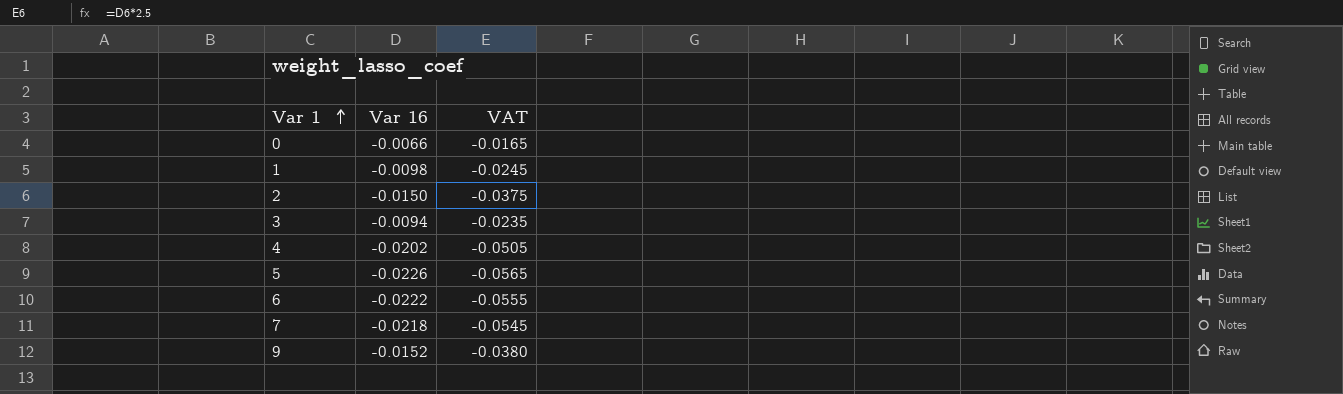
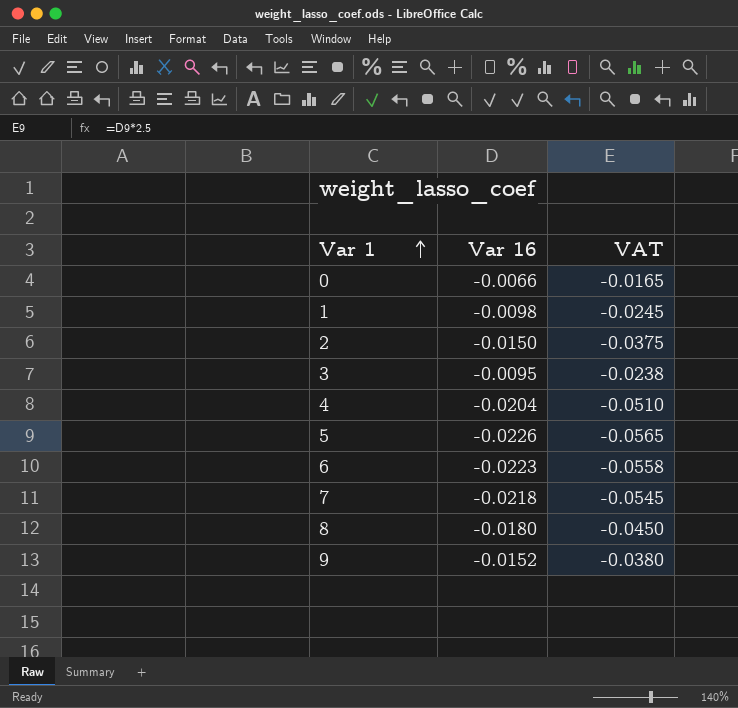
3 | Var 16: -0.0094 -> -0.0095
3 | VAT: -0.0235 -> -0.0238
4 | Var 16: -0.0202 -> -0.0204
4 | VAT: -0.0505 -> -0.0510
6 | Var 16: -0.0222 -> -0.0223
6 | VAT: -0.0555 -> -0.0558
row 8: none -> -0.0180 | -0.0450

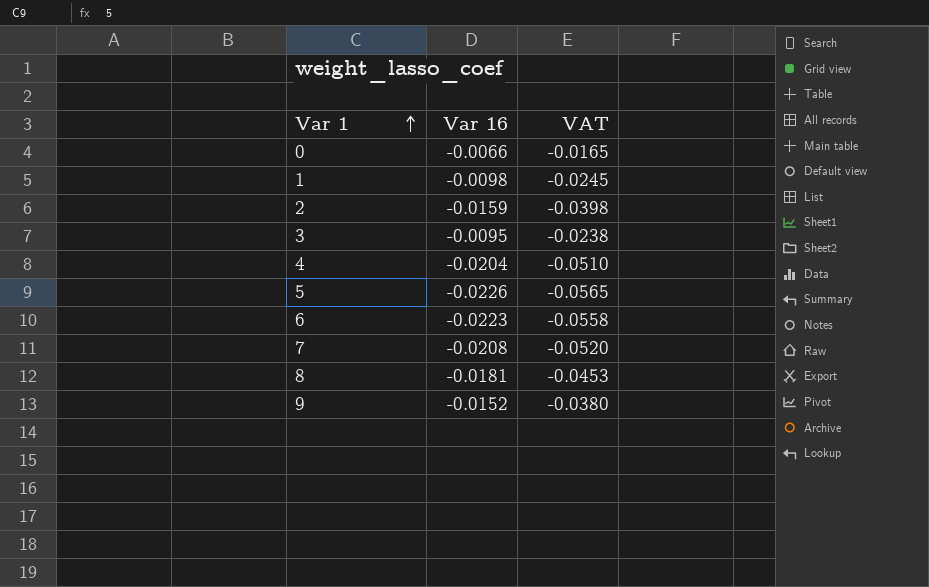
2 | Var 16: -0.0150 -> -0.0159
2 | VAT: -0.0375 -> -0.0398
7 | Var 16: -0.0218 -> -0.0208
7 | VAT: -0.0545 -> -0.0520
8 | Var 16: -0.0180 -> -0.0181
8 | VAT: -0.0450 -> -0.0453

